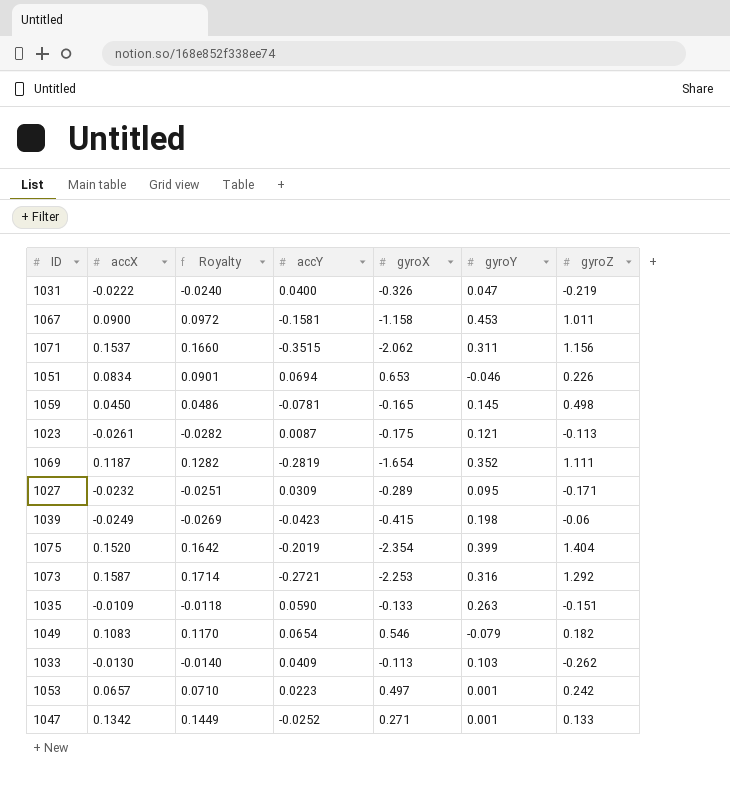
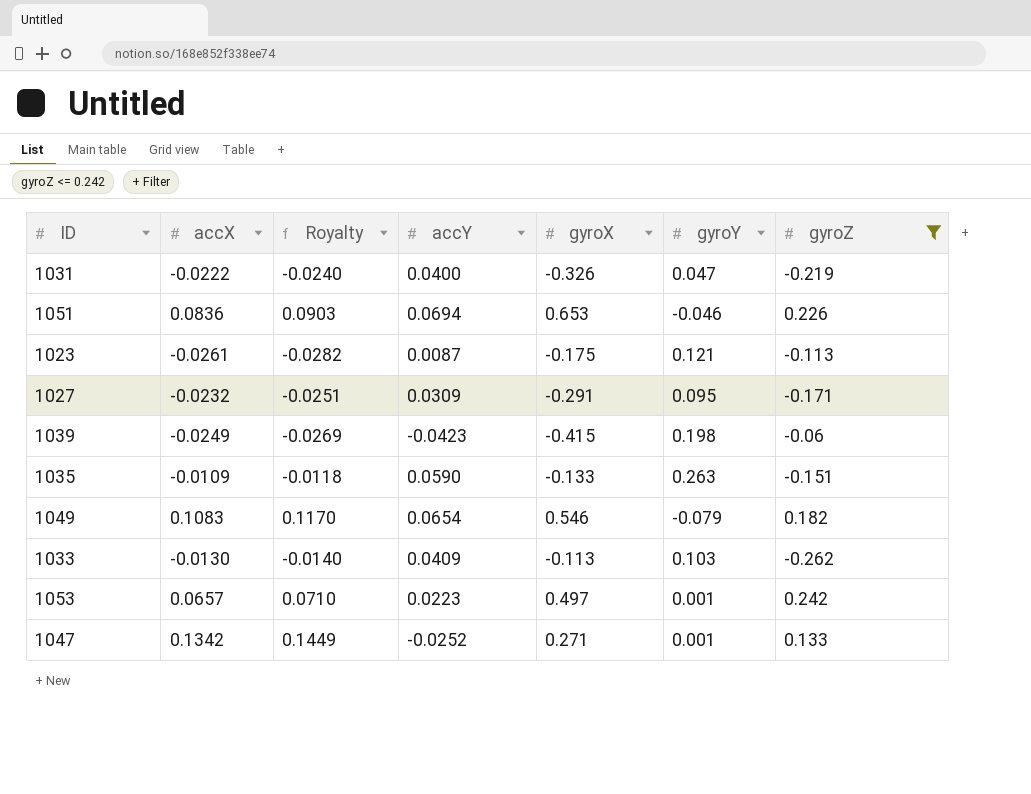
filter: none -> gyroZ <= 0.242
1051 | accX: 0.0834 -> 0.0836
1051 | Royalty: 0.0901 -> 0.0903
1027 | gyroX: -0.289 -> -0.291

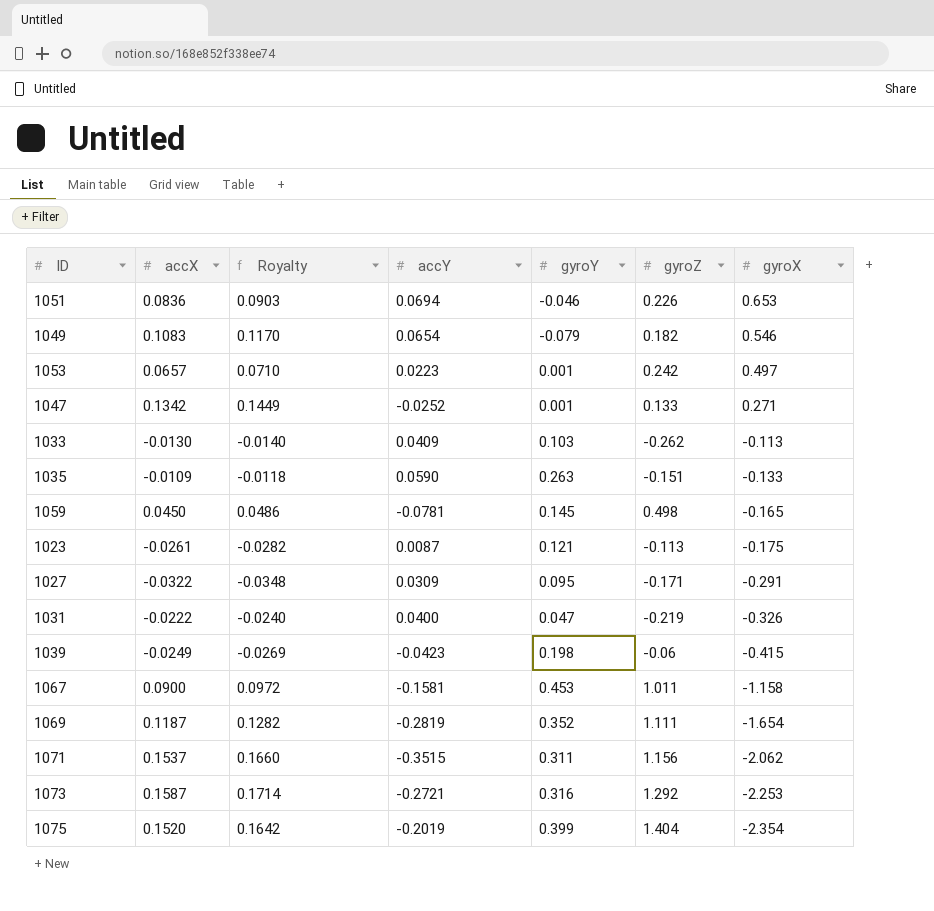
filter: gyroZ <= 0.242 -> none
row order: none -> gyroX descending
column gyroX | position: 5 -> 7
1027 | accX: -0.0232 -> -0.0322
1027 | Royalty: -0.0251 -> -0.0348

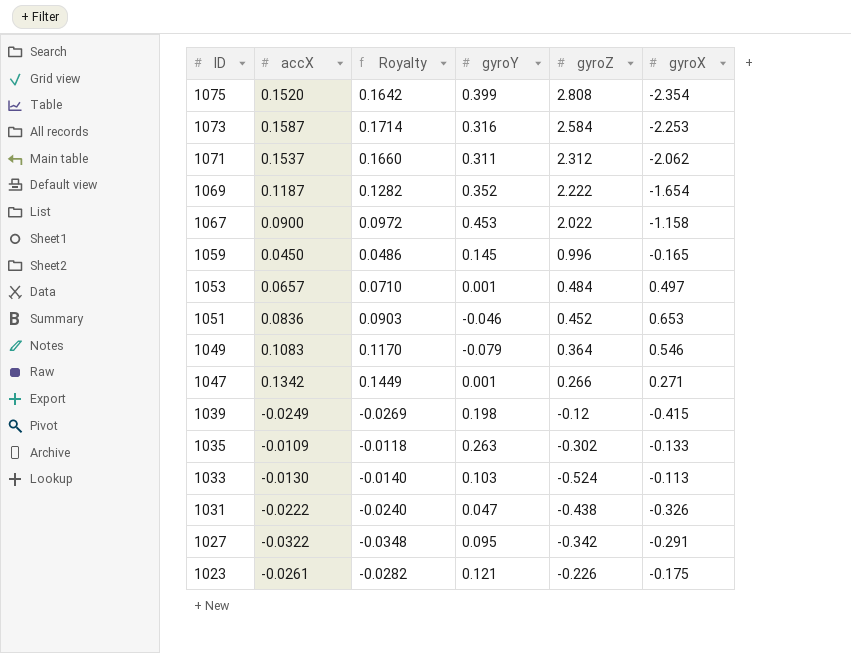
row order: gyroX descending -> ID descending
column accY | position: 4 -> none
1075 | gyroZ: 1.404 -> 2.808
1073 | gyroZ: 1.292 -> 2.584
1071 | gyroZ: 1.156 -> 2.312
1069 | gyroZ: 1.111 -> 2.222
1067 | gyroZ: 1.011 -> 2.022
1059 | gyroZ: 0.498 -> 0.996
1053 | gyroZ: 0.242 -> 0.484
1051 | gyroZ: 0.226 -> 0.452
1049 | gyroZ: 0.182 -> 0.364
1047 | gyroZ: 0.133 -> 0.266
1039 | gyroZ: -0.06 -> -0.12
1035 | gyroZ: -0.151 -> -0.302
1033 | gyroZ: -0.262 -> -0.524
1031 | gyroZ: -0.219 -> -0.438
1027 | gyroZ: -0.171 -> -0.342
1023 | gyroZ: -0.113 -> -0.226

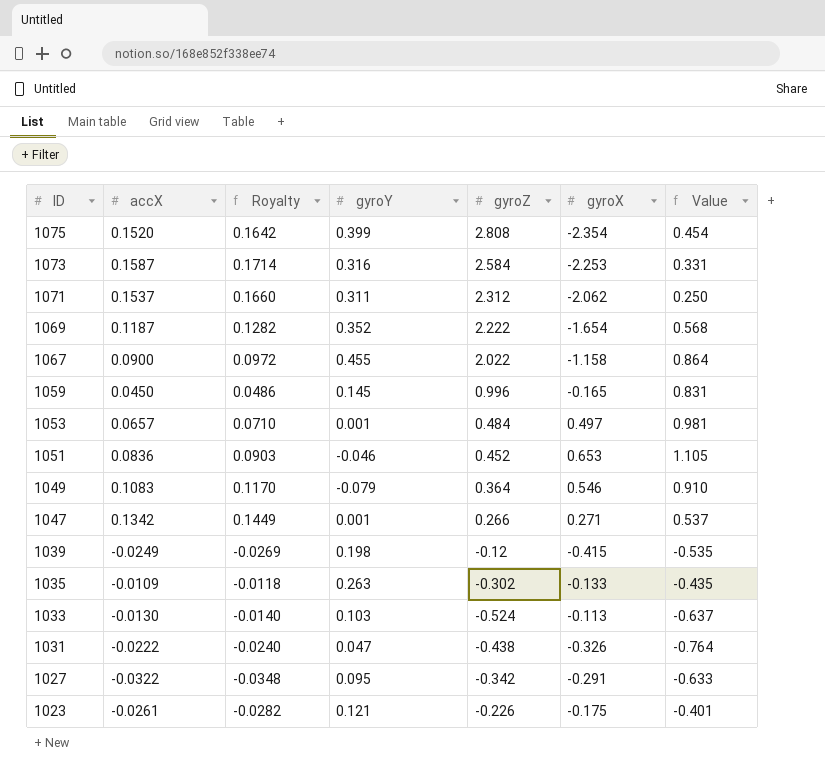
column Value | formula: none -> [gyroZ] + [gyroX]
1067 | gyroY: 0.453 -> 0.455

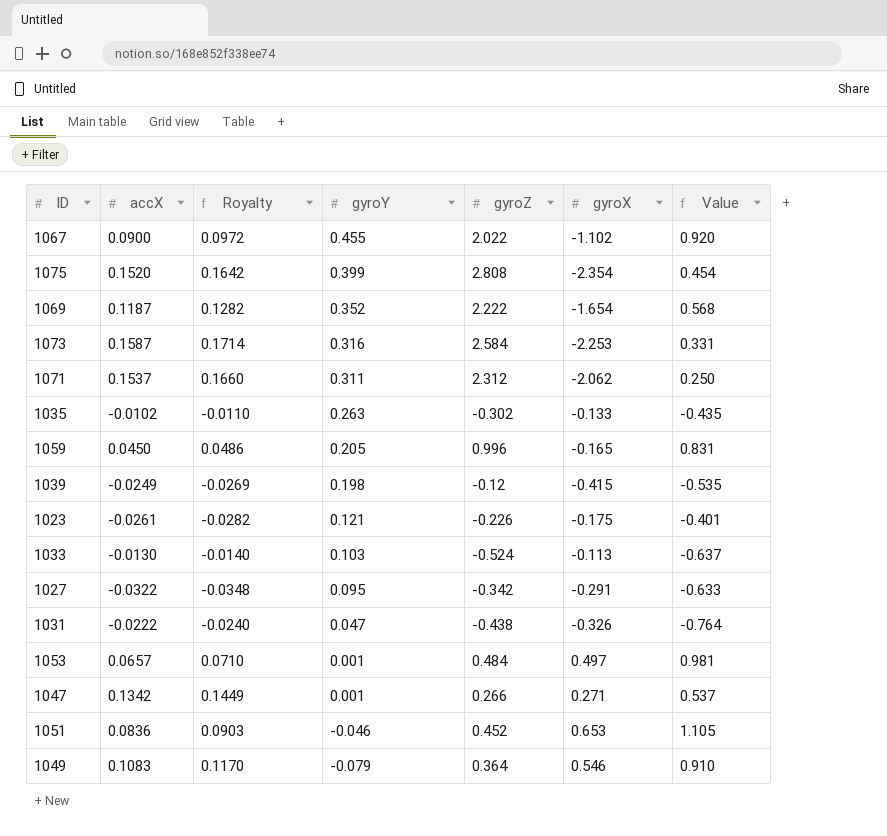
row order: ID descending -> gyroY descending
1067 | gyroX: -1.158 -> -1.102
1067 | Value: 0.864 -> 0.920
1035 | accX: -0.0109 -> -0.0102
1035 | Royalty: -0.0118 -> -0.0110
1059 | gyroY: 0.145 -> 0.205

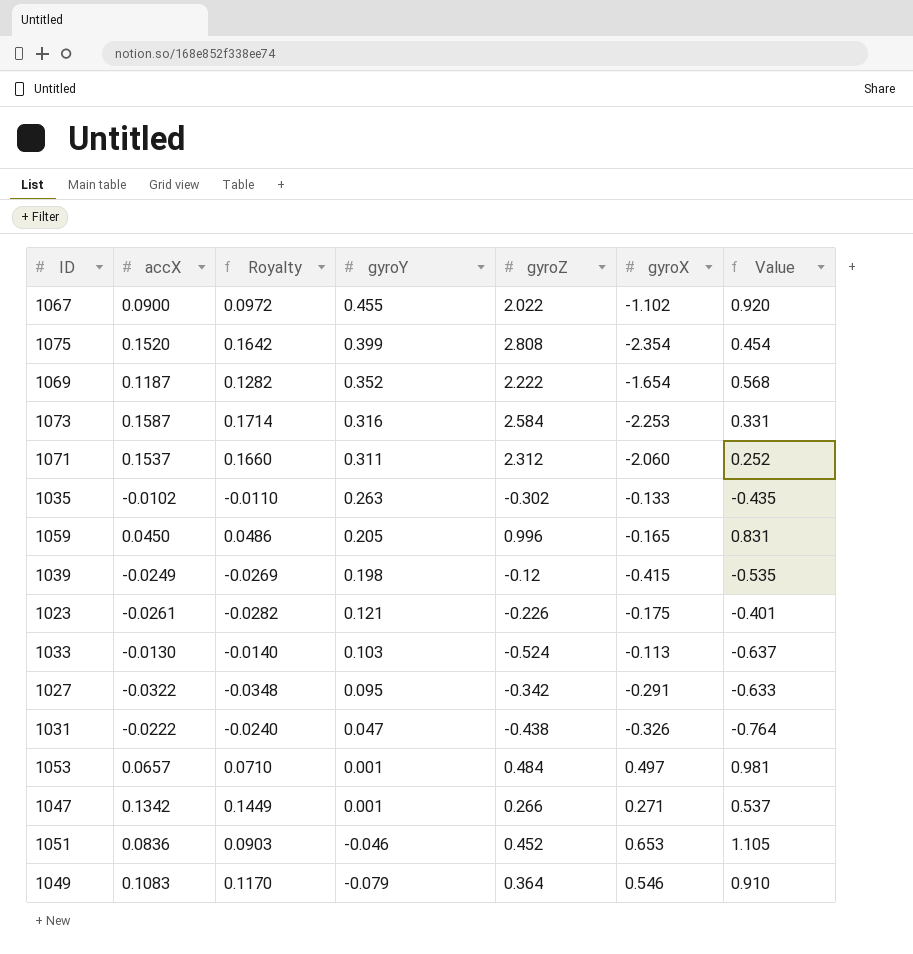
1071 | gyroX: -2.062 -> -2.060
1071 | Value: 0.250 -> 0.252

